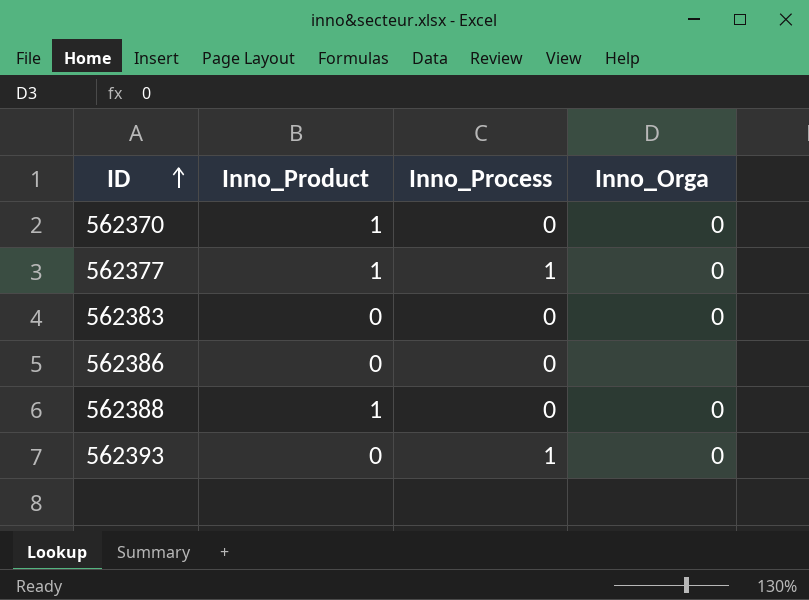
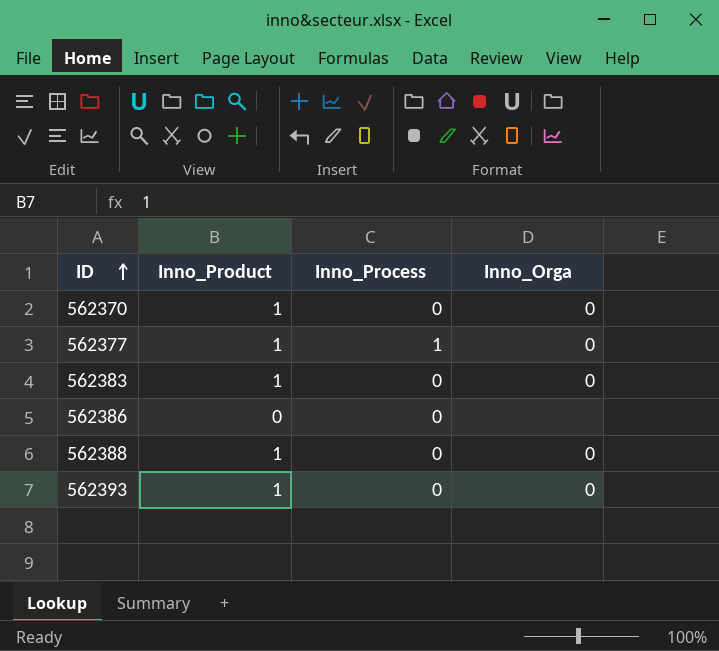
562383 | Inno_Product: 0 -> 1
562393 | Inno_Product: 0 -> 1
562393 | Inno_Process: 1 -> 0

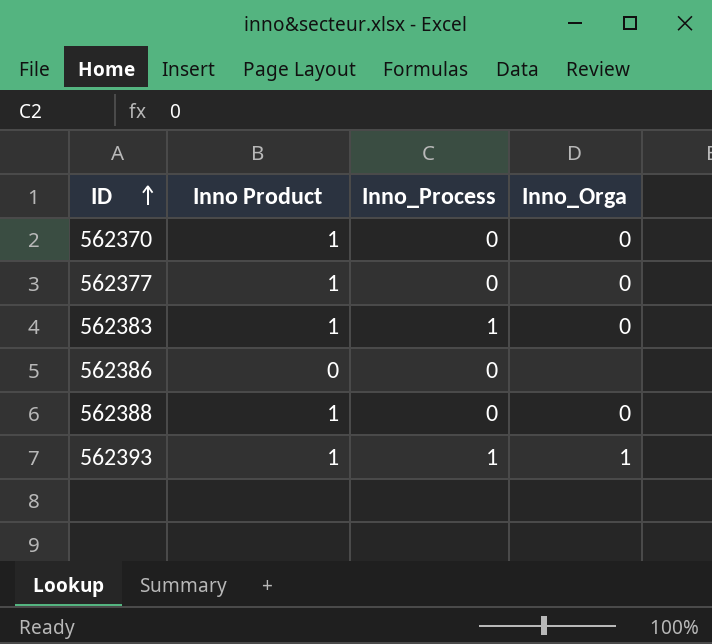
column name: Inno_Product -> Inno Product
562377 | Inno_Process: 1 -> 0
562383 | Inno_Process: 0 -> 1
562393 | Inno_Process: 0 -> 1
562393 | Inno_Orga: 0 -> 1

